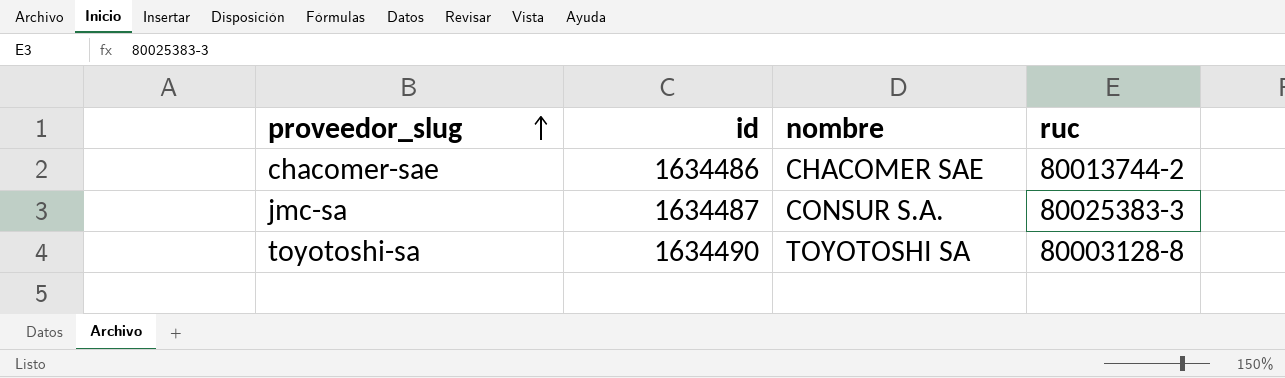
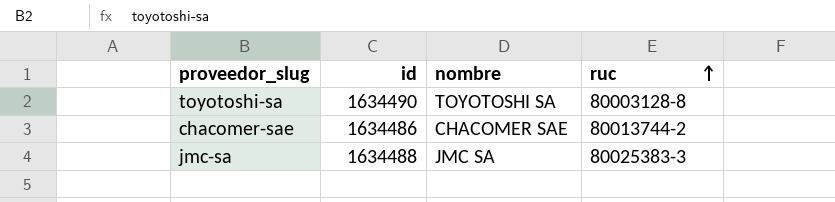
row order: proveedor_slug ascending -> ruc ascending
jmc-sa | id: 1634487 -> 1634488
jmc-sa | nombre: CONSUR S.A. -> JMC SA

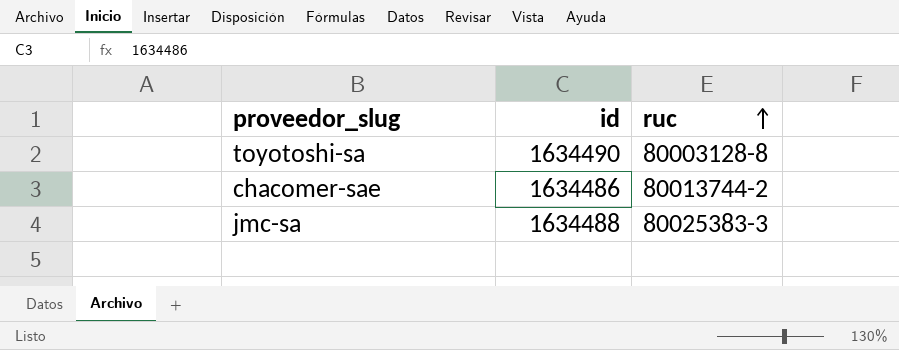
column nombre | position: 3 -> none

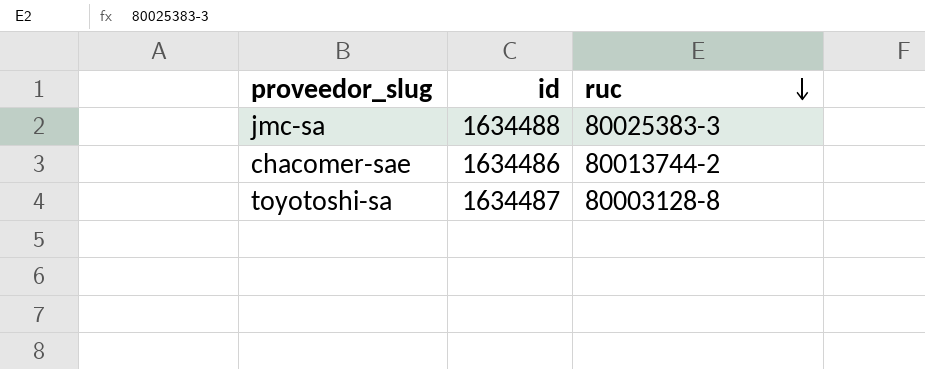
row order: ruc ascending -> ruc descending
toyotoshi-sa | id: 1634490 -> 1634487

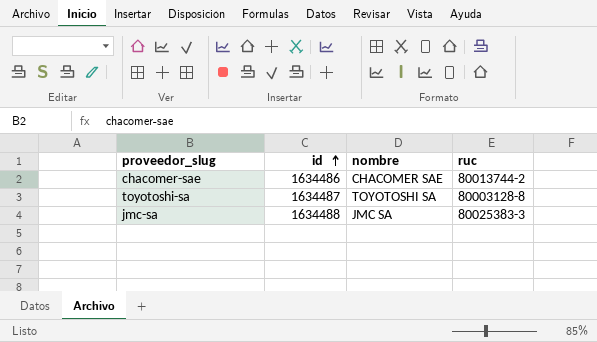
row order: ruc descending -> id ascending
column nombre | position: none -> 3

